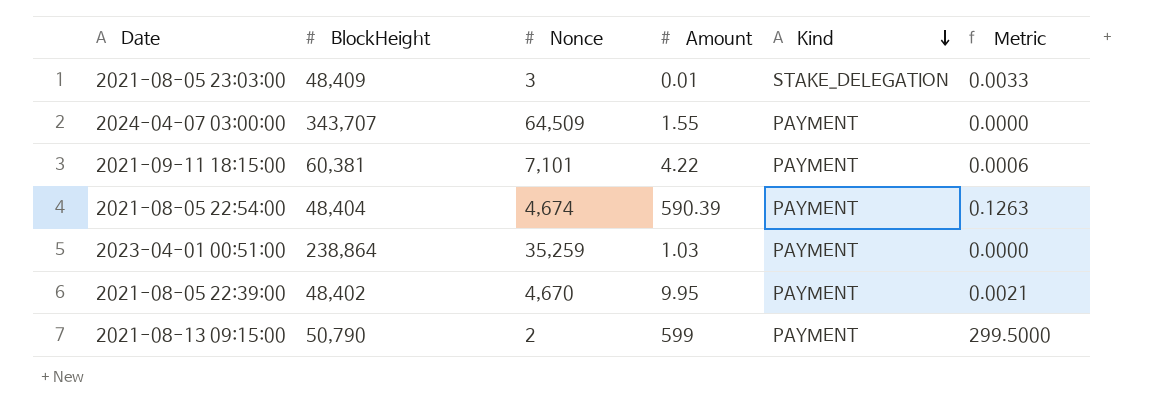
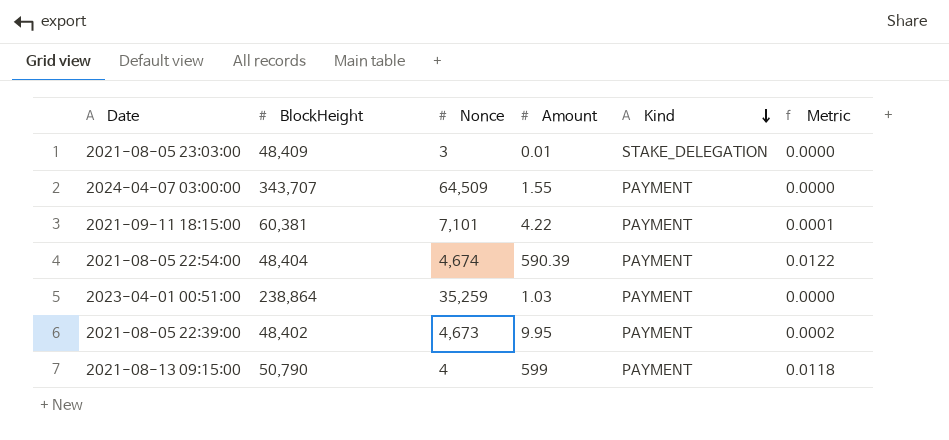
column Metric | formula: [Amount] / [Nonce] -> [Amount] / [BlockHeight]
2021-08-05 22:39:00 | Nonce: 4,670 -> 4,673
2021-08-13 09:15:00 | Nonce: 2 -> 4

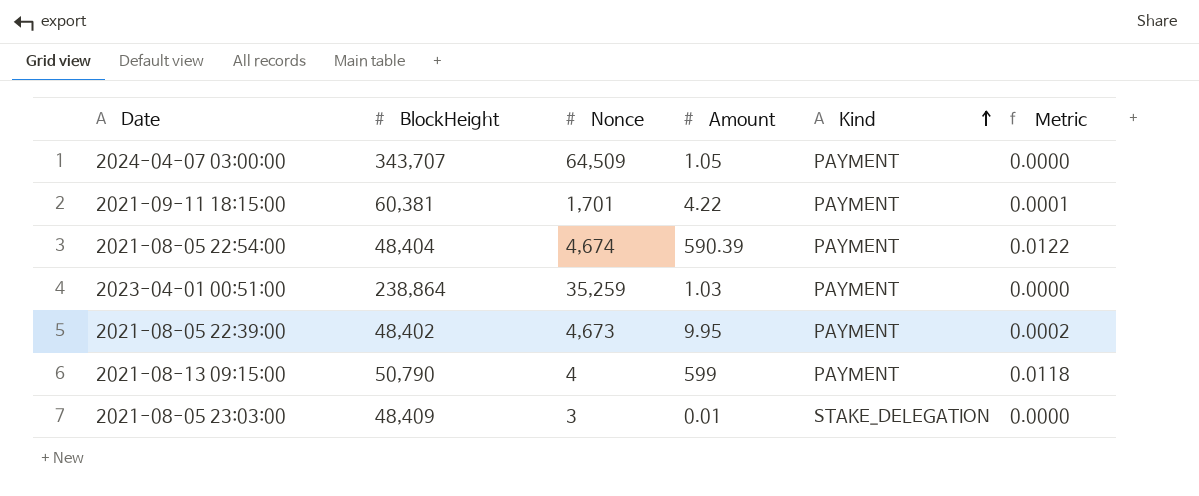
row order: Kind descending -> Kind ascending
2024-04-07 03:00:00 | Amount: 1.55 -> 1.05
2021-09-11 18:15:00 | Nonce: 7,101 -> 1,701

